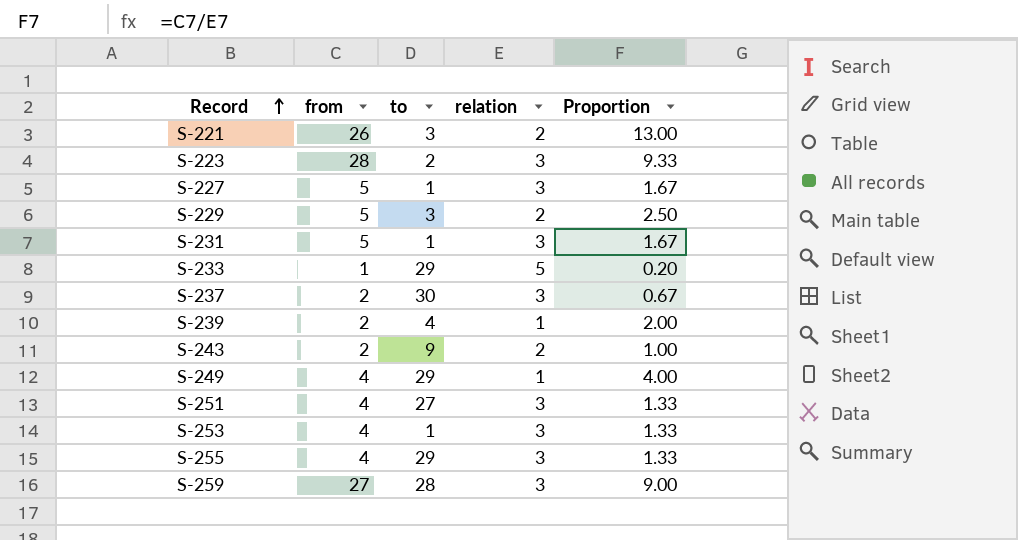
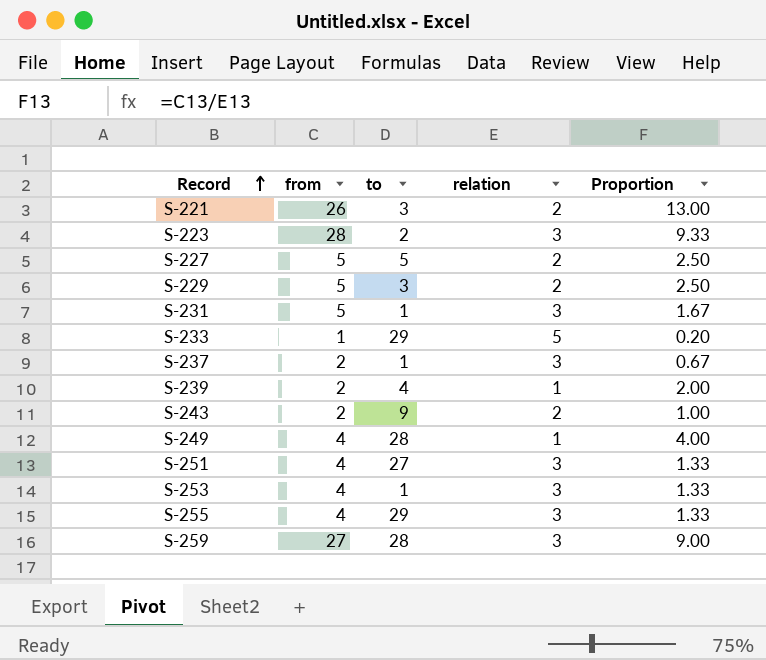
S-227 | to: 1 -> 5
S-227 | relation: 3 -> 2
S-227 | Proportion: 1.67 -> 2.50
S-237 | to: 30 -> 1
S-249 | to: 29 -> 28

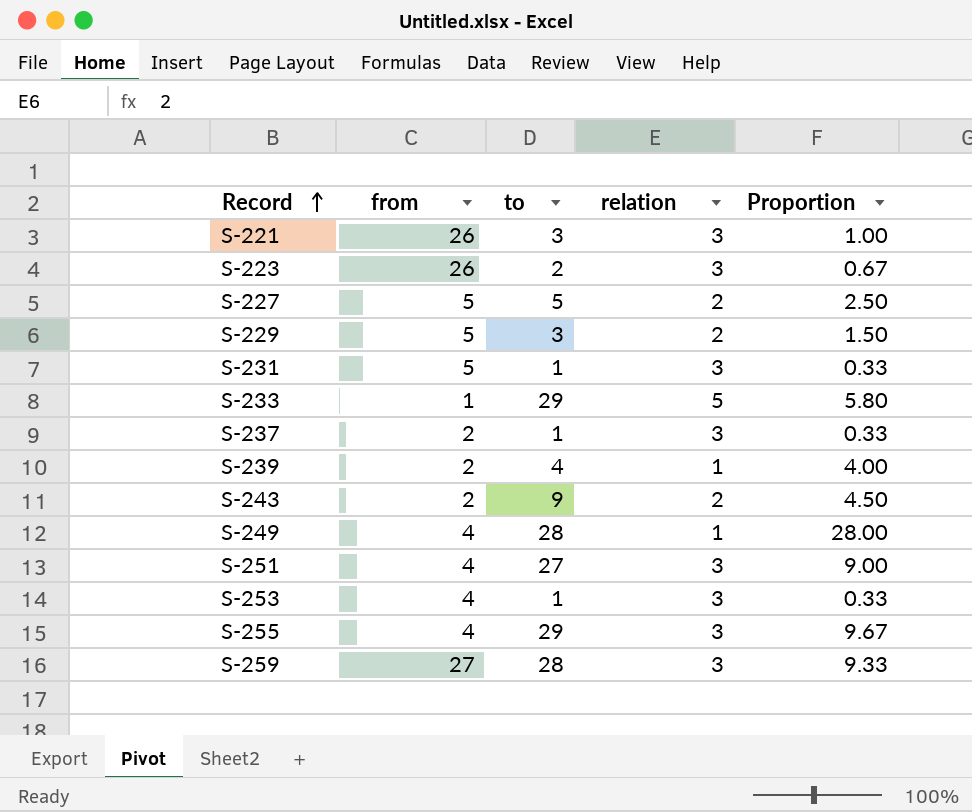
column Proportion | formula: [from] / [relation] -> [to] / [relation]
S-221 | relation: 2 -> 3
S-223 | from: 28 -> 26

